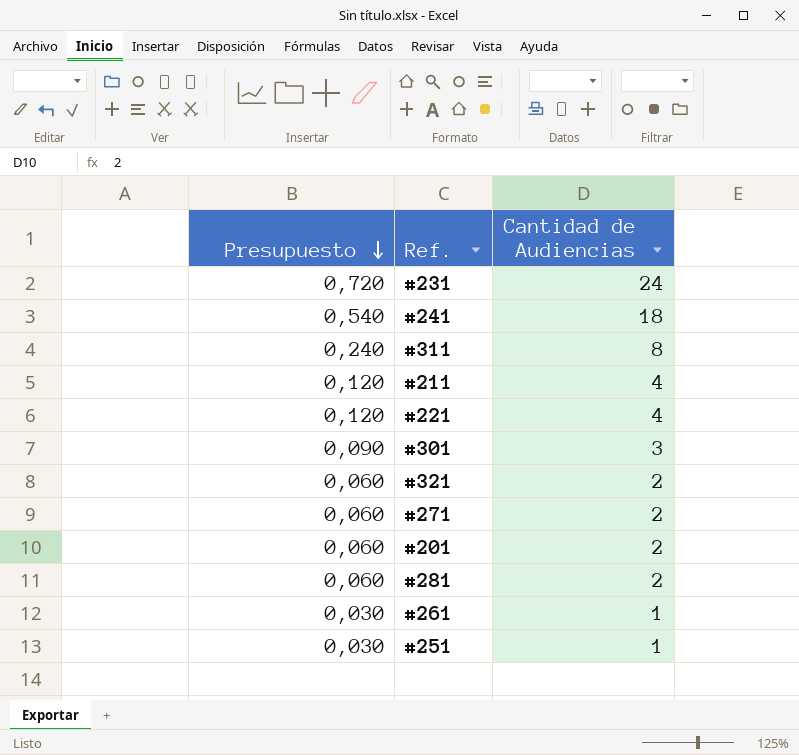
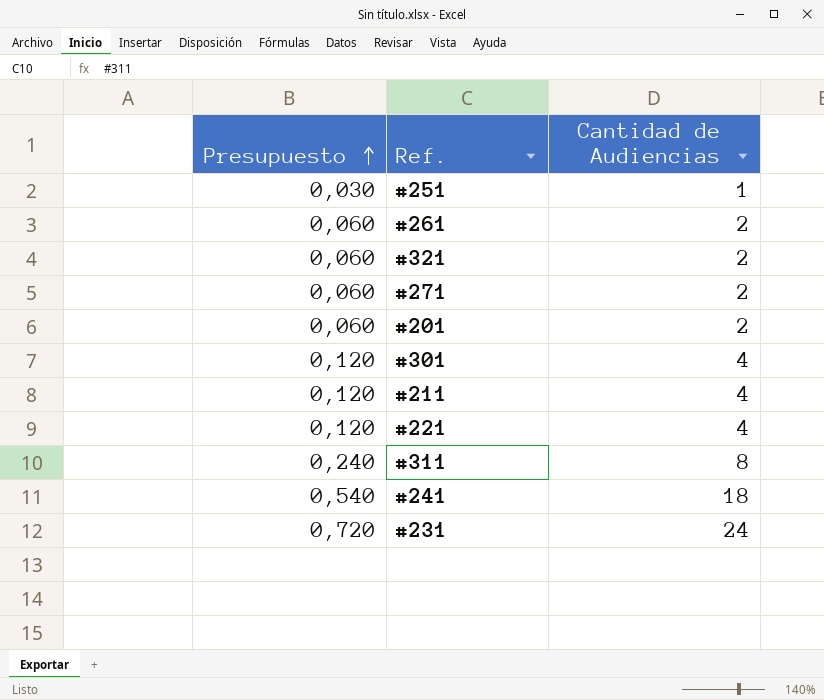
row order: Presupuesto descending -> Presupuesto ascending
row #281: 0,060 | 2 -> none
#261 | Presupuesto: 0,030 -> 0,060
#261 | Cantidad de Audiencias: 1 -> 2
#301 | Presupuesto: 0,090 -> 0,120
#301 | Cantidad de Audiencias: 3 -> 4

